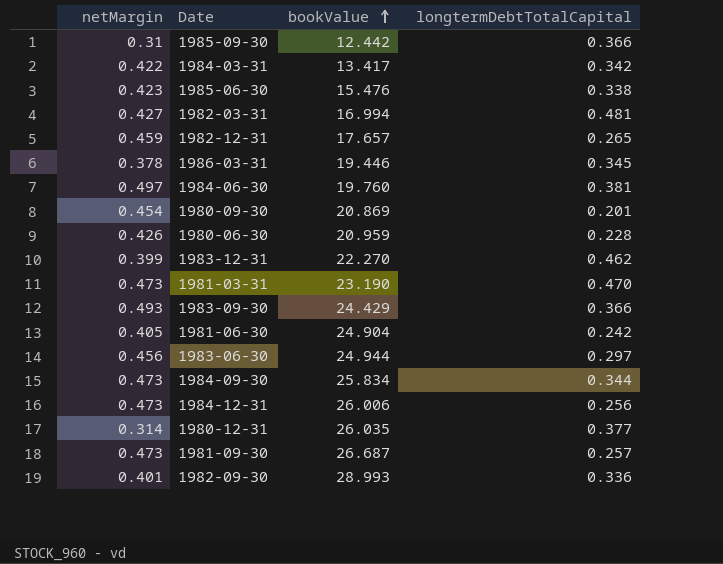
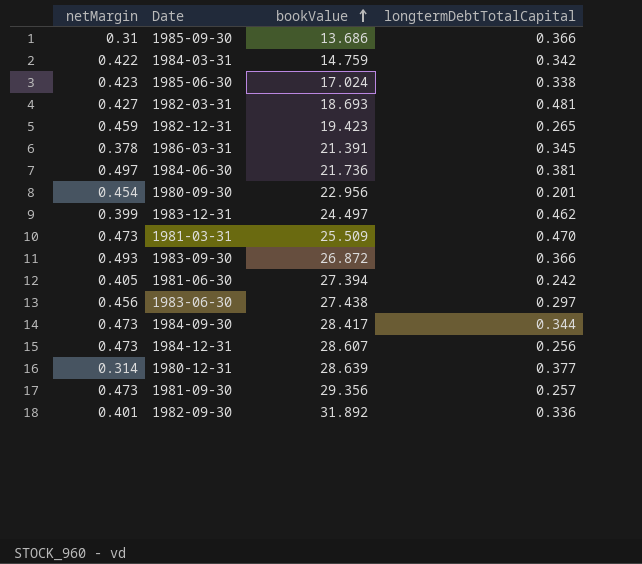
row 1980-06-30: 0.426 | 20.959 | 0.228 -> none
1985-09-30 | bookValue: 12.442 -> 13.686
1984-03-31 | bookValue: 13.417 -> 14.759
1985-06-30 | bookValue: 15.476 -> 17.024
1982-03-31 | bookValue: 16.994 -> 18.693
1982-12-31 | bookValue: 17.657 -> 19.423
1986-03-31 | bookValue: 19.446 -> 21.391
1984-06-30 | bookValue: 19.760 -> 21.736
1980-09-30 | bookValue: 20.869 -> 22.956
1983-12-31 | bookValue: 22.270 -> 24.497
1981-03-31 | bookValue: 23.190 -> 25.509
1983-09-30 | bookValue: 24.429 -> 26.872
1981-06-30 | bookValue: 24.904 -> 27.394
1983-06-30 | bookValue: 24.944 -> 27.438
1984-09-30 | bookValue: 25.834 -> 28.417
1984-12-31 | bookValue: 26.006 -> 28.607
1980-12-31 | bookValue: 26.035 -> 28.639
1981-09-30 | bookValue: 26.687 -> 29.356
1982-09-30 | bookValue: 28.993 -> 31.892

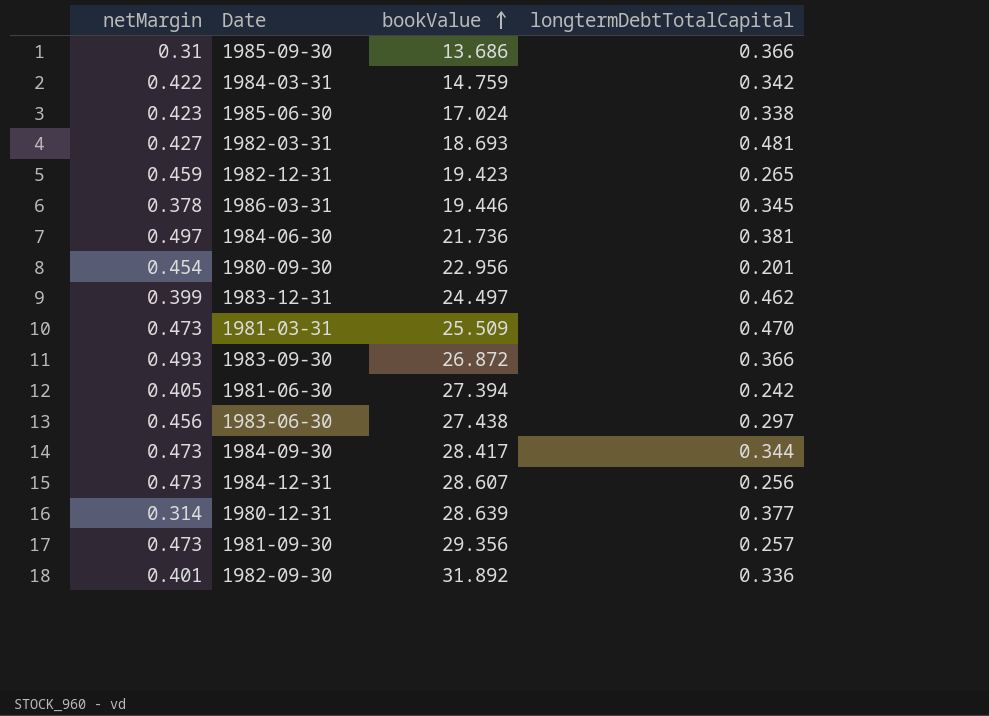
1986-03-31 | bookValue: 21.391 -> 19.446

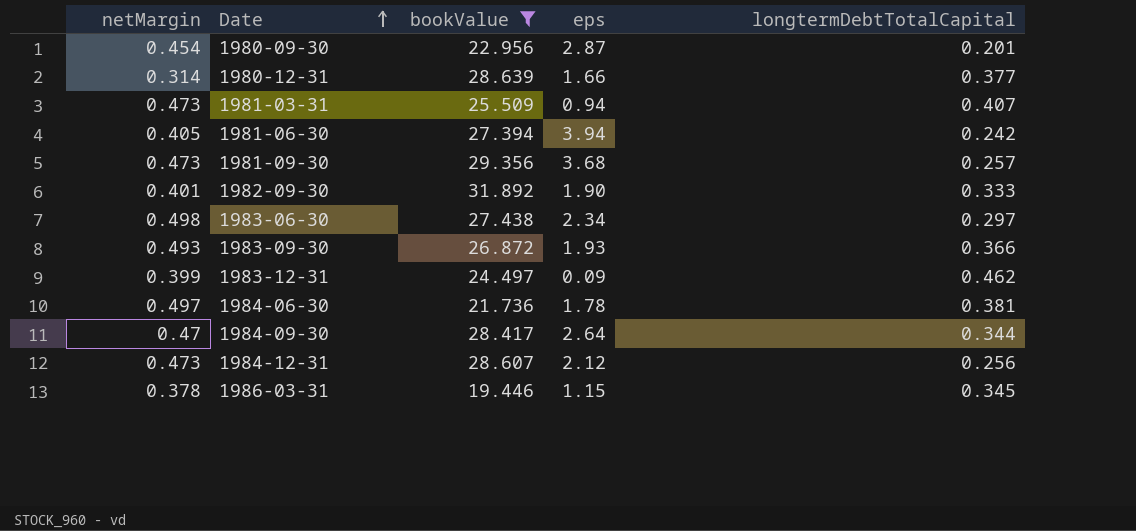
filter: none -> bookValue >= 19.446
row order: bookValue ascending -> Date ascending
column eps | position: none -> 4
1981-03-31 | longtermDebtTotalCapital: 0.470 -> 0.407
1982-09-30 | longtermDebtTotalCapital: 0.336 -> 0.333
1983-06-30 | netMargin: 0.456 -> 0.498
1984-09-30 | netMargin: 0.473 -> 0.47

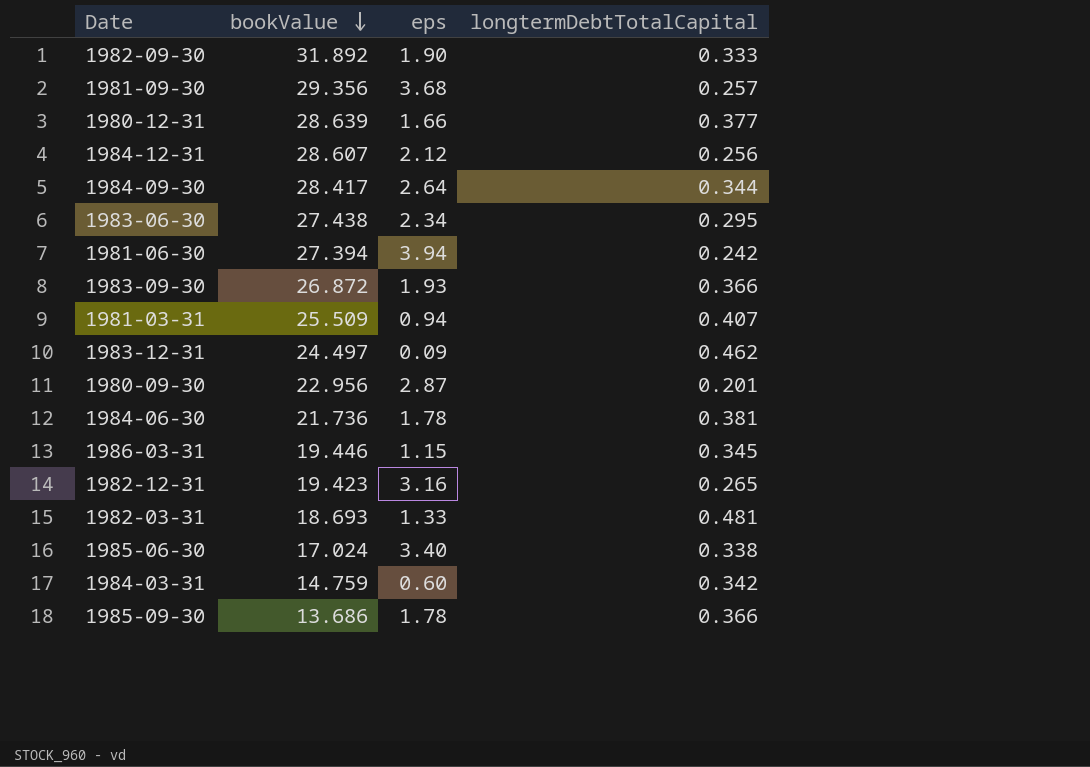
filter: bookValue >= 19.446 -> none
row order: Date ascending -> bookValue descending
column netMargin | position: 1 -> none
1983-06-30 | longtermDebtTotalCapital: 0.297 -> 0.295

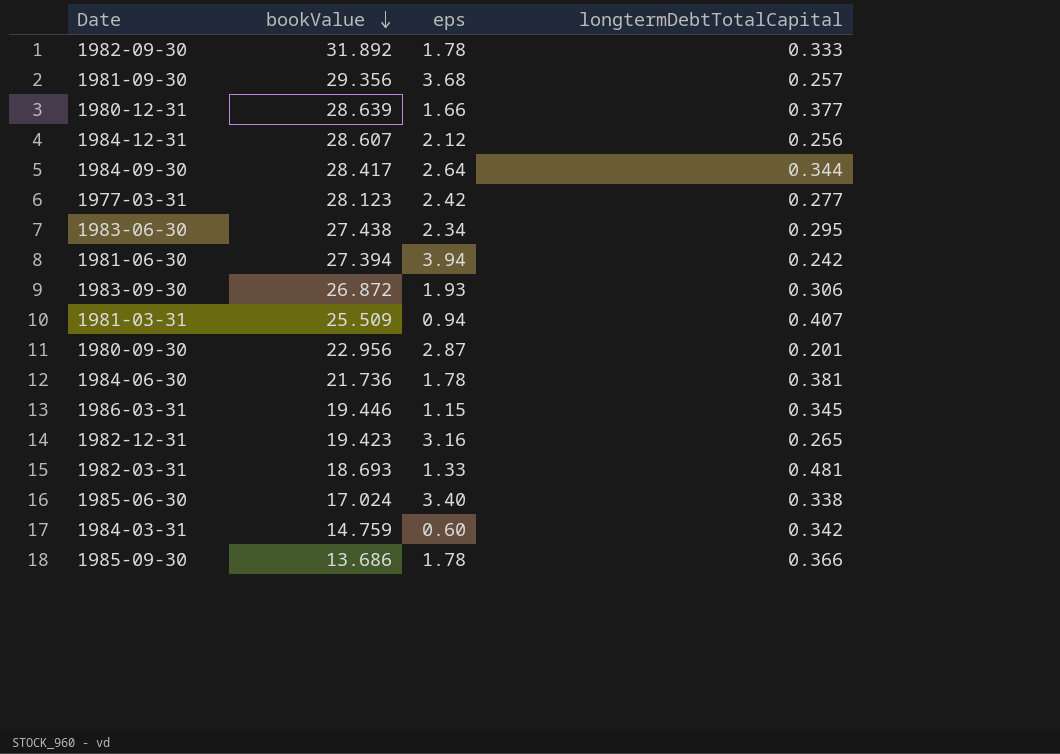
row 1983-12-31: 24.497 | 0.09 | 0.462 -> none
1982-09-30 | eps: 1.90 -> 1.78
row 1977-03-31: none -> 28.123 | 2.42 | 0.277
1983-09-30 | longtermDebtTotalCapital: 0.366 -> 0.306

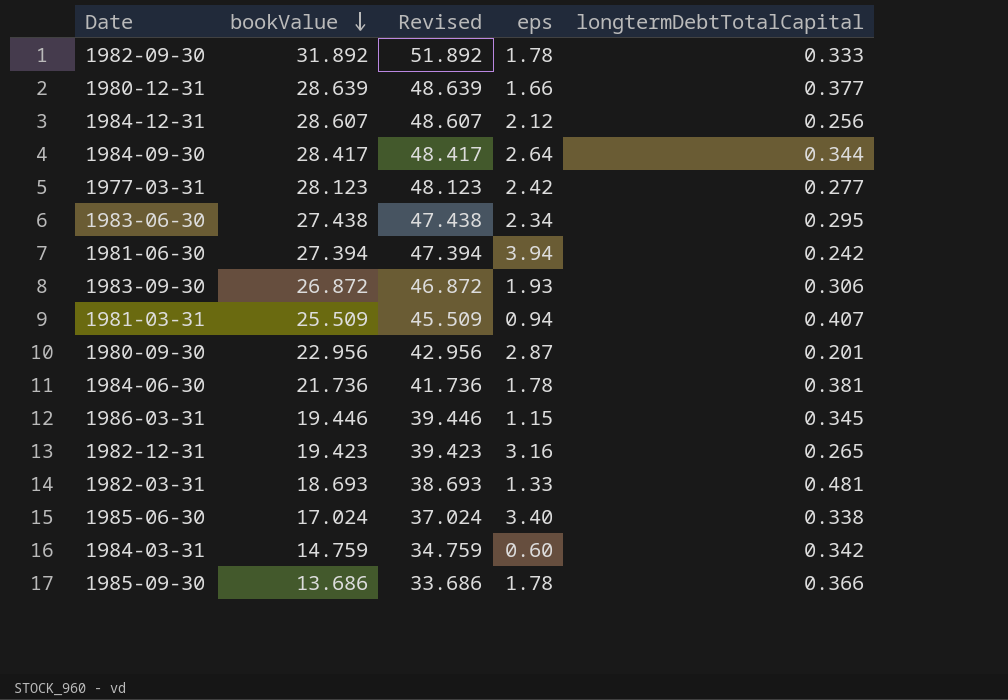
column Revised | formula: none -> [bookValue] + 20
row 1981-09-30: 29.356 | 3.68 | 0.257 -> none

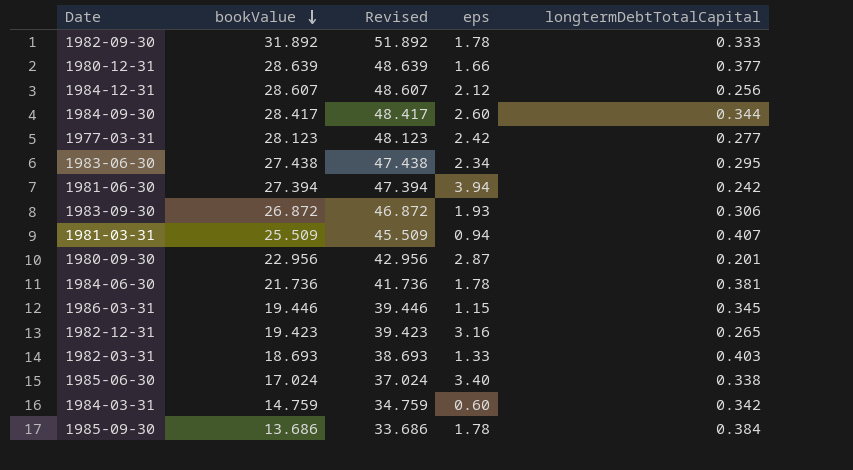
1984-09-30 | eps: 2.64 -> 2.60
1982-03-31 | longtermDebtTotalCapital: 0.481 -> 0.403
1985-09-30 | longtermDebtTotalCapital: 0.366 -> 0.384

